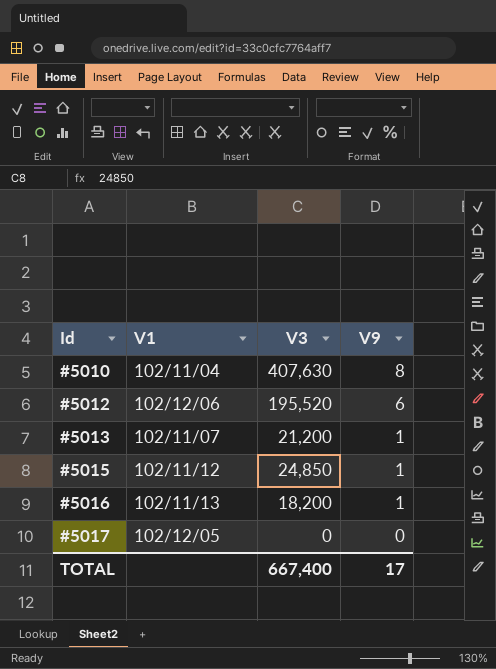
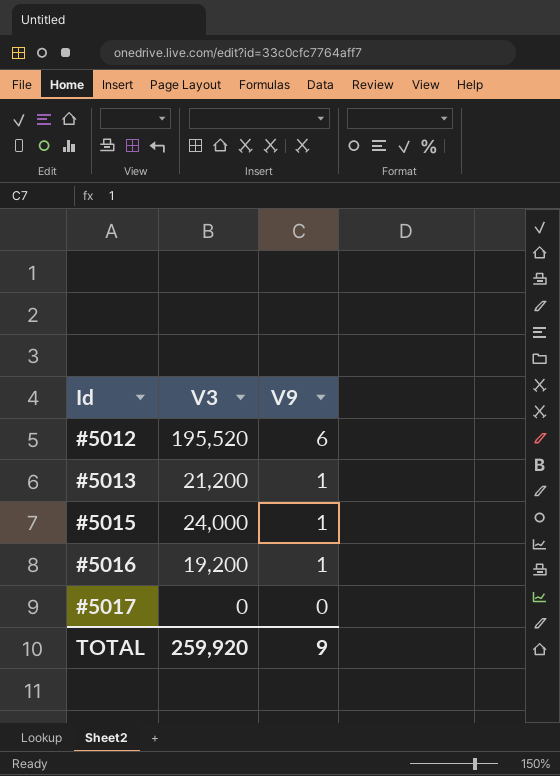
column V1 | position: 2 -> none
row #5010: 102/11/04 | 407,630 | 8 -> none
#5015 | V3: 24,850 -> 24,000
#5016 | V3: 18,200 -> 19,200
TOTAL | V3: 667,400 -> 259,920
TOTAL | V9: 17 -> 9

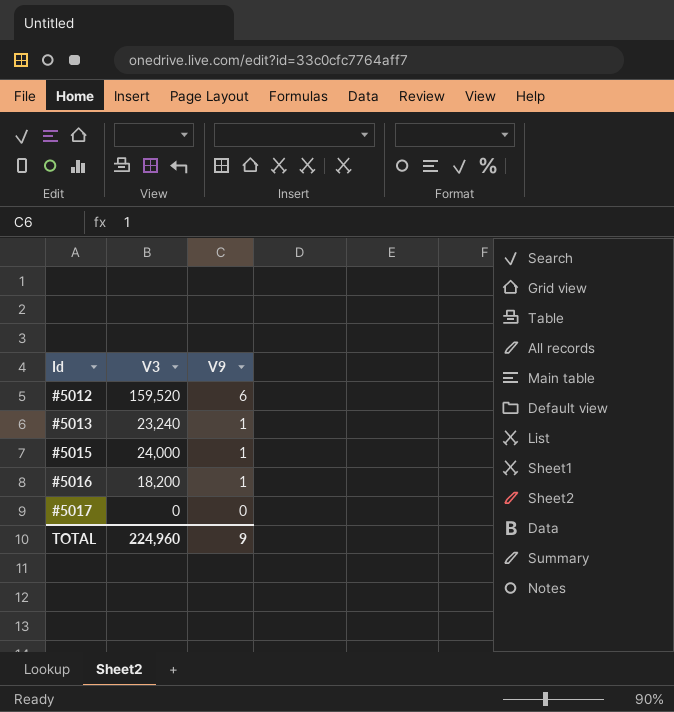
#5012 | V3: 195,520 -> 159,520
#5013 | V3: 21,200 -> 23,240
#5016 | V3: 19,200 -> 18,200
TOTAL | V3: 259,920 -> 224,960

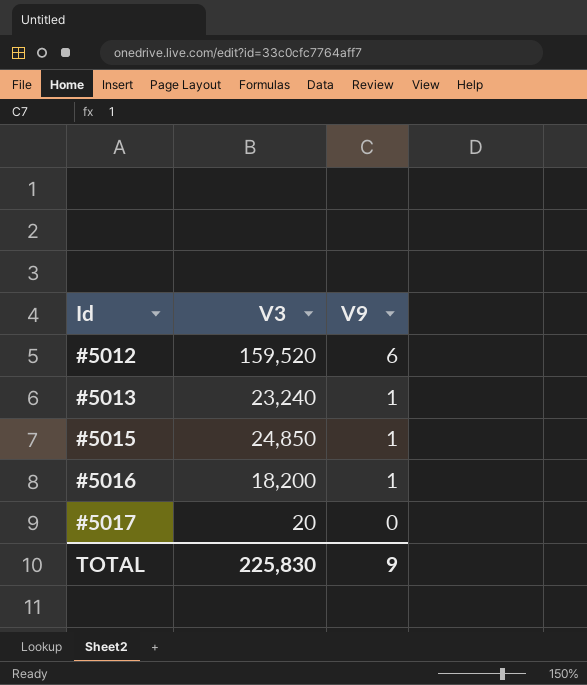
#5015 | V3: 24,000 -> 24,850
#5017 | V3: 0 -> 20
TOTAL | V3: 224,960 -> 225,830

